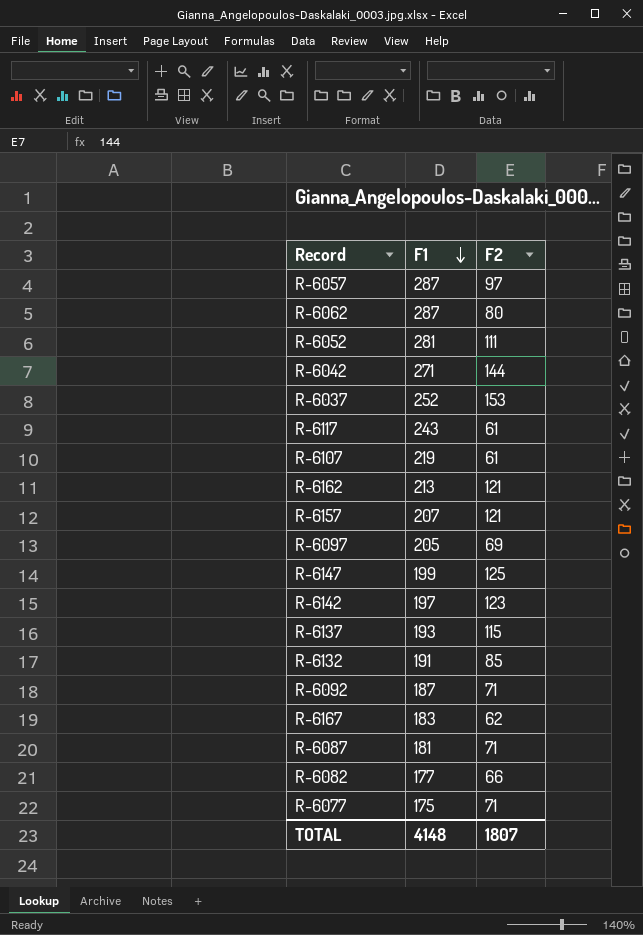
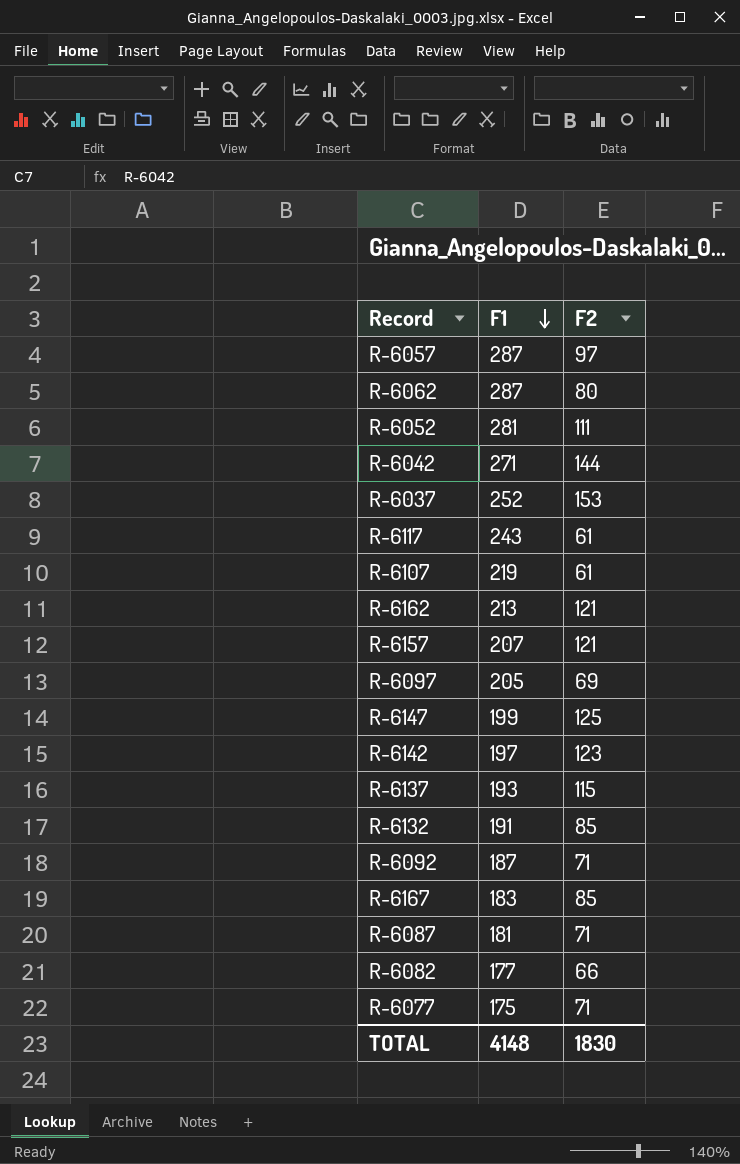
R-6167 | F2: 62 -> 85
TOTAL | F2: 1807 -> 1830

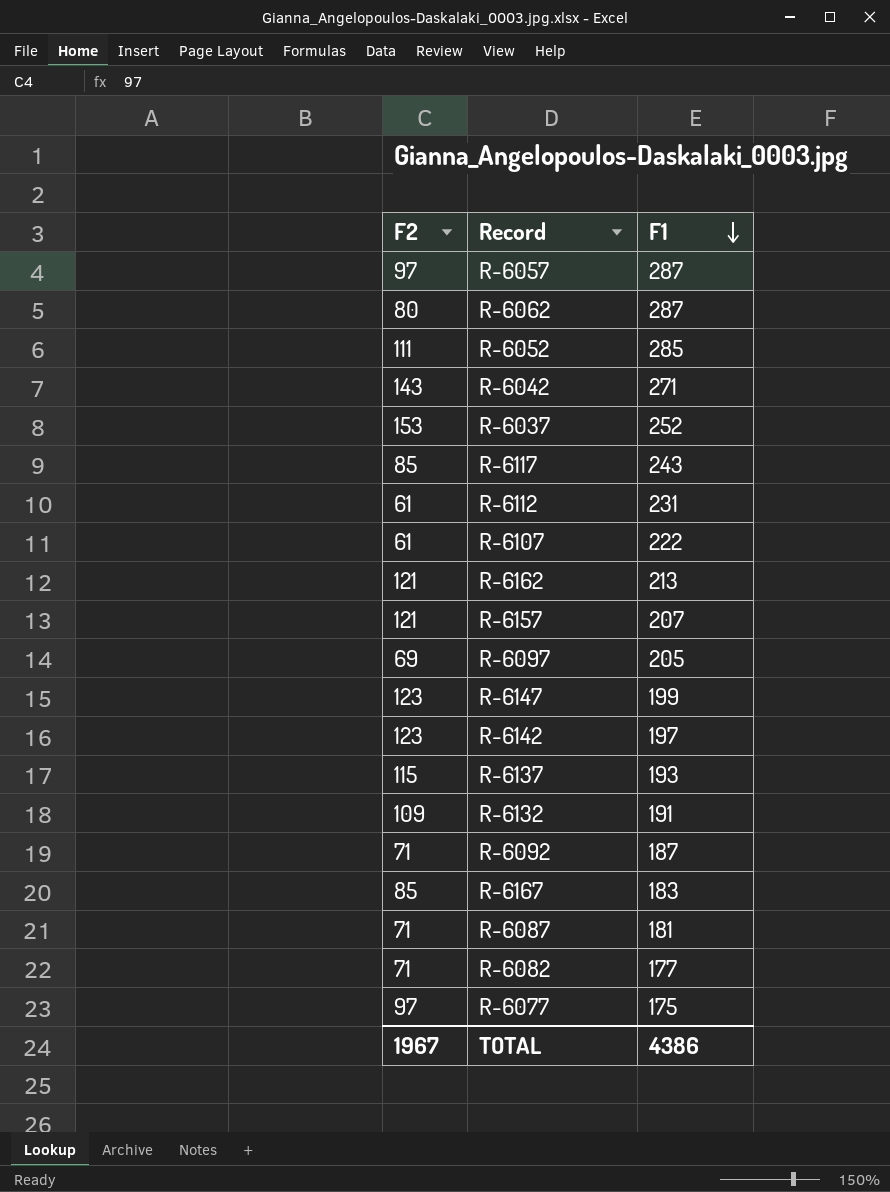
column F2 | position: 3 -> 1
R-6052 | F1: 281 -> 285
R-6042 | F2: 144 -> 143
R-6117 | F2: 61 -> 85
row R-6112: none -> 61 | 231
R-6107 | F1: 219 -> 222
R-6147 | F2: 125 -> 123
R-6132 | F2: 85 -> 109
R-6082 | F2: 66 -> 71
R-6077 | F2: 71 -> 97
TOTAL | F2: 1830 -> 1967
TOTAL | F1: 4148 -> 4386

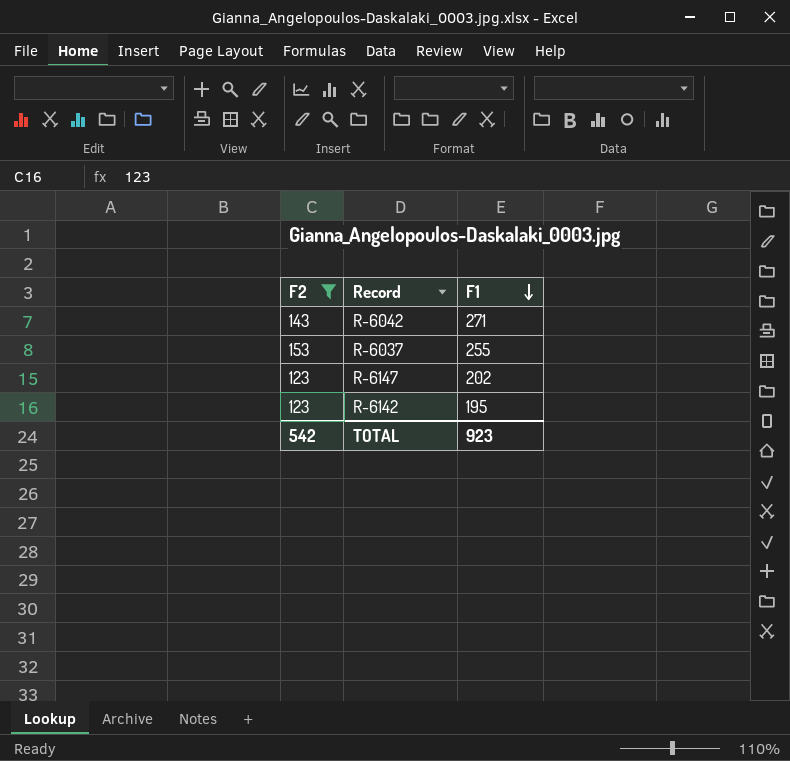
filter: none -> F2 >= 123
R-6037 | F1: 252 -> 255
R-6147 | F1: 199 -> 202
R-6142 | F1: 197 -> 195
TOTAL | F2: 1967 -> 542
TOTAL | F1: 4386 -> 923

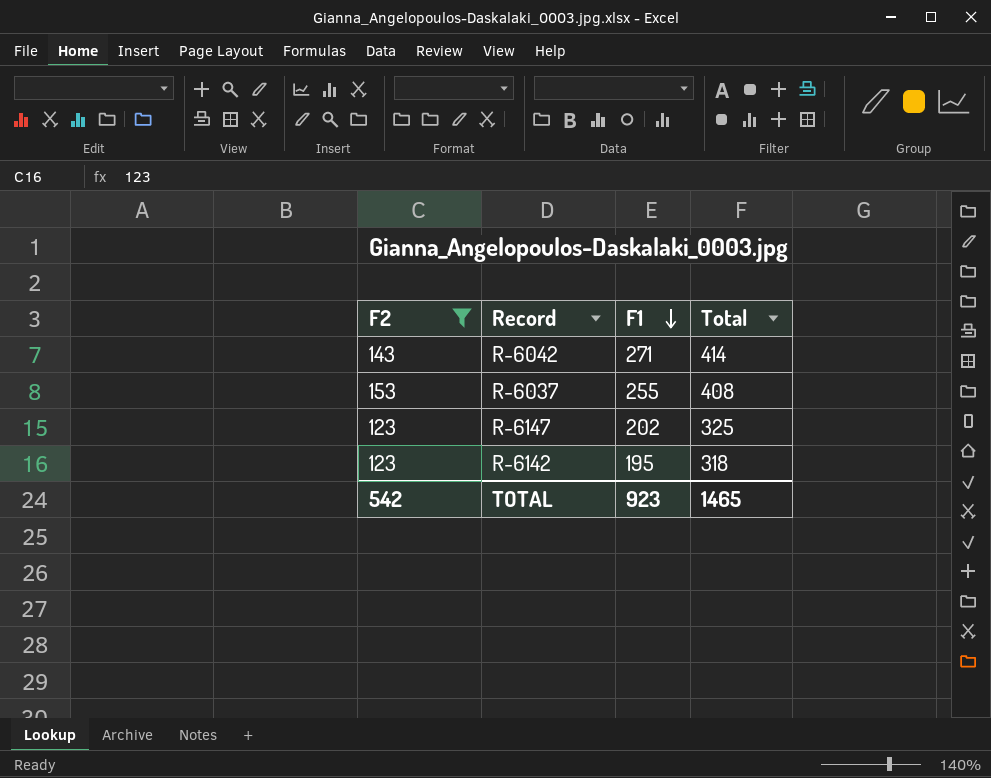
column Total | formula: none -> [F2] + [F1]

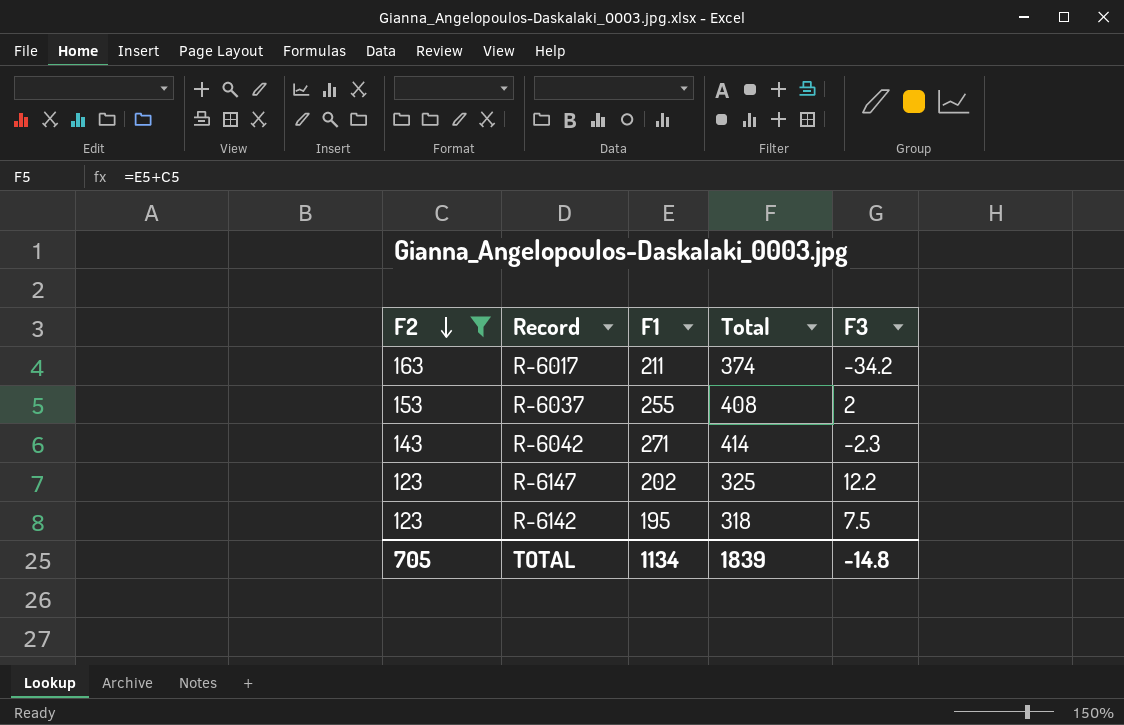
row order: F1 descending -> F2 descending
column F3 | position: none -> 5
row R-6017: none -> 163 | 211 | 374 | -34.2
TOTAL | F2: 542 -> 705
TOTAL | F1: 923 -> 1134
TOTAL | Total: 1465 -> 1839

